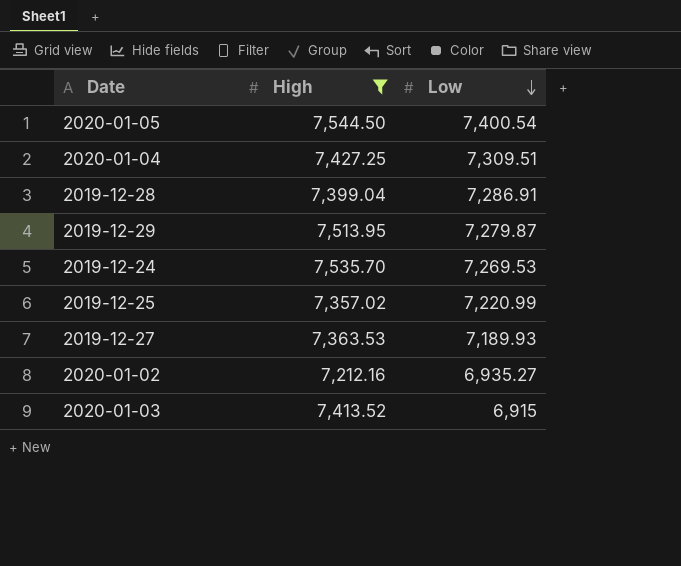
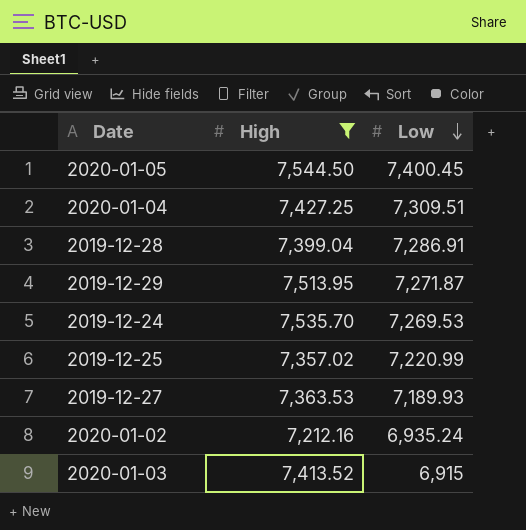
2020-01-05 | Low: 7,400.54 -> 7,400.45
2019-12-29 | Low: 7,279.87 -> 7,271.87
2020-01-02 | Low: 6,935.27 -> 6,935.24

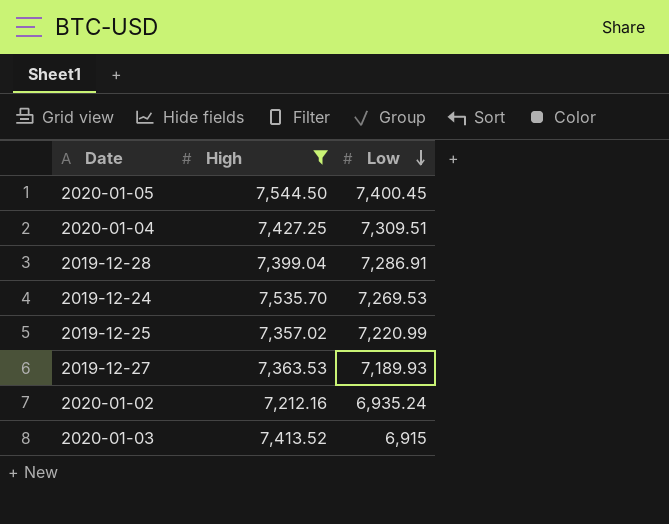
row 2019-12-29: 7,513.95 | 7,271.87 -> none

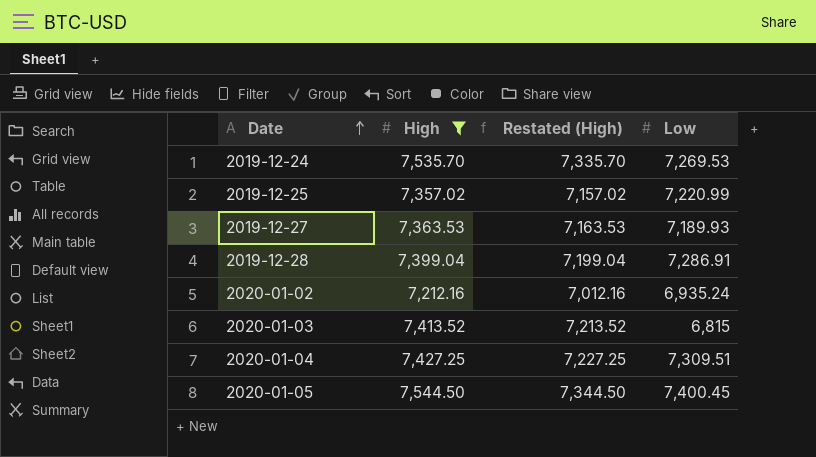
row order: Low descending -> Date ascending
column Restated (High) | formula: none -> [High] - 200
2020-01-03 | Low: 6,915 -> 6,815

